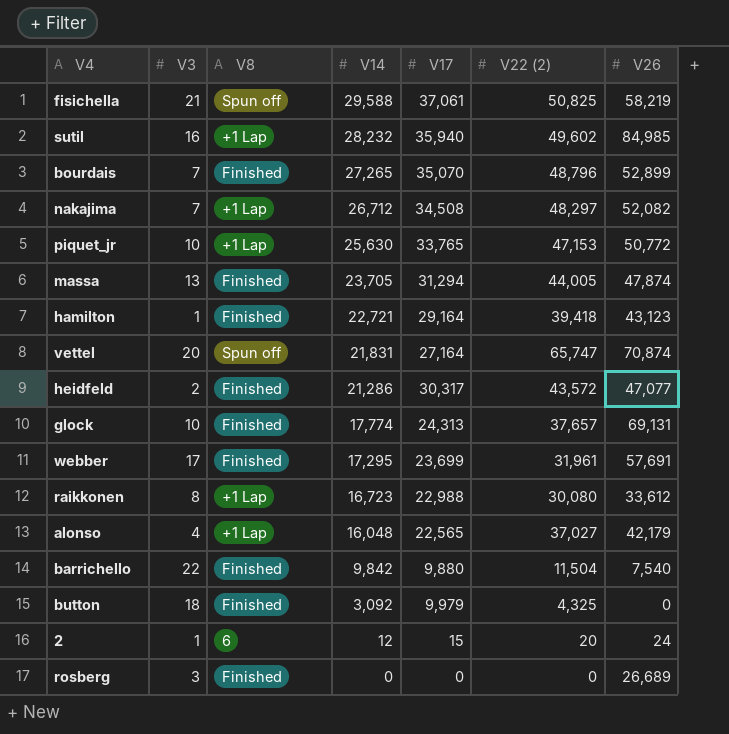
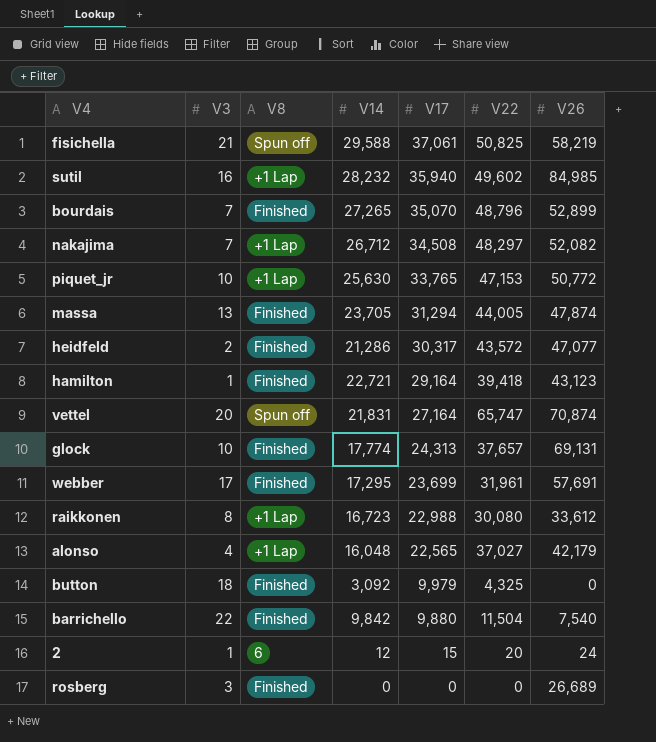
row order: V14 descending -> V17 descending
column name: V22 (2) -> V22

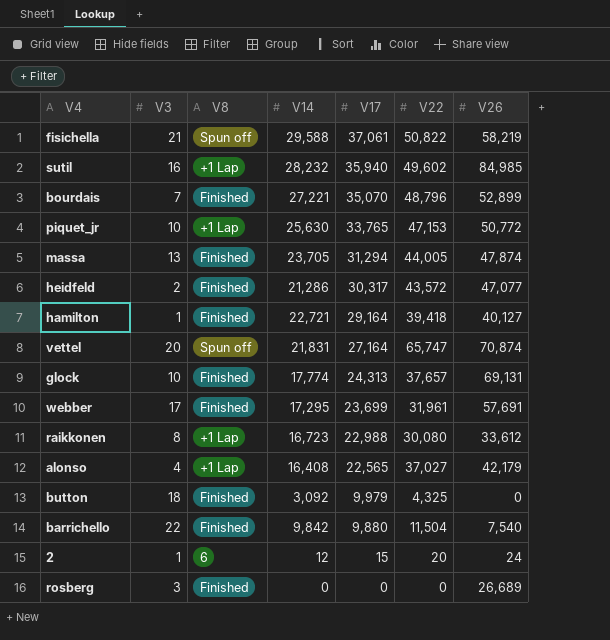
row nakajima: 7 | +1 Lap | 26,712 | 34,508 | 48,297 | 52,082 -> none
fisichella | V22: 50,825 -> 50,822
bourdais | V14: 27,265 -> 27,221
hamilton | V26: 43,123 -> 40,127
alonso | V14: 16,048 -> 16,408

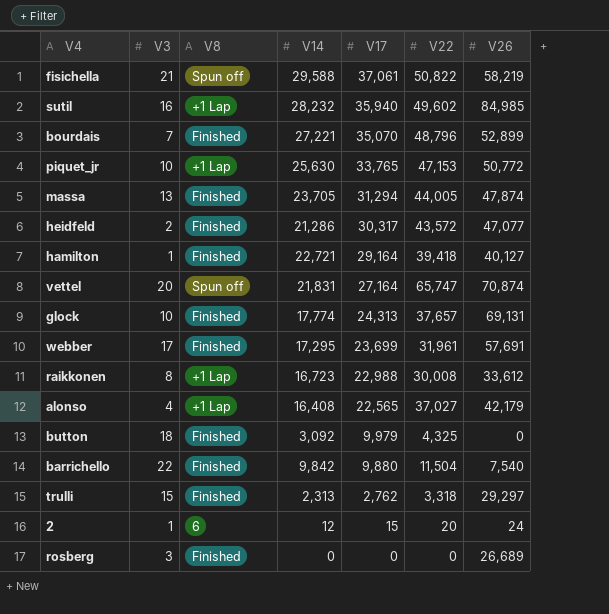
raikkonen | V22: 30,080 -> 30,008
row trulli: none -> 15 | Finished | 2,313 | 2,762 | 3,318 | 29,297

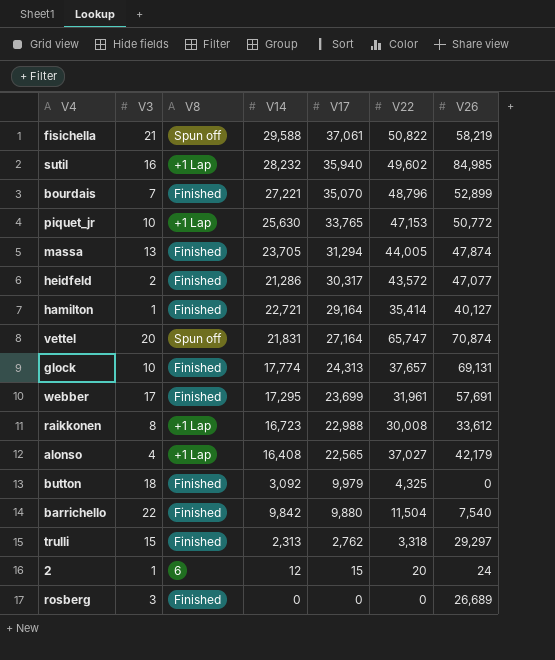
hamilton | V22: 39,418 -> 35,414

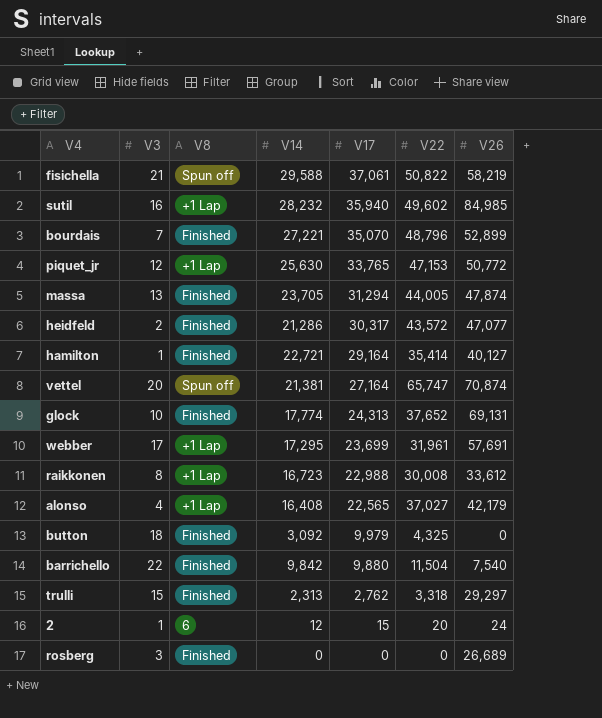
piquet_jr | V3: 10 -> 12
vettel | V14: 21,831 -> 21,381
glock | V22: 37,657 -> 37,652
webber | V8: Finished -> +1 Lap

